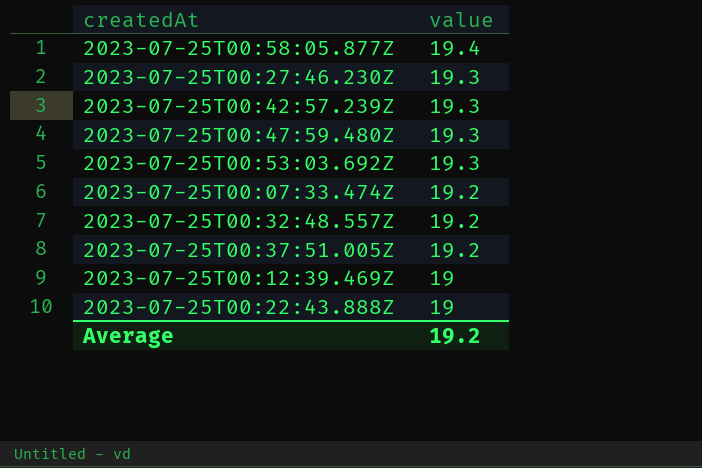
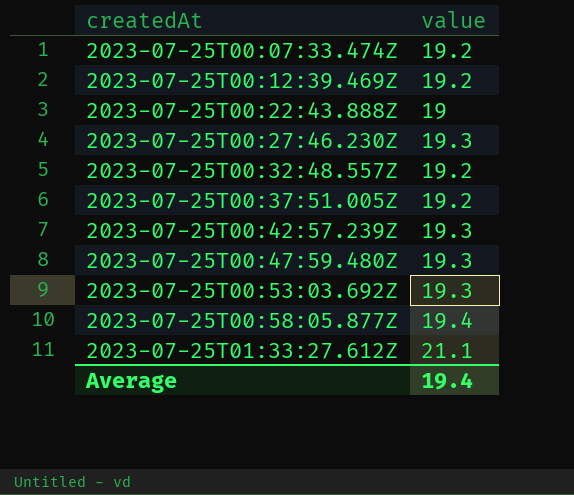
row order: value descending -> createdAt ascending
2023-07-25T00:12:39.469Z | value: 19 -> 19.2
row 2023-07-25T01:33:27.612Z: none -> 21.1
Average | value: 19.2 -> 19.4

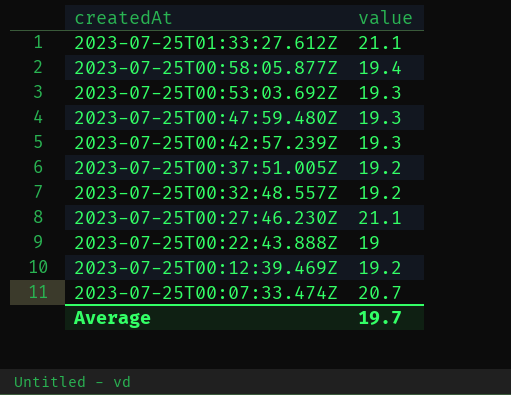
row order: createdAt ascending -> createdAt descending
2023-07-25T00:27:46.230Z | value: 19.3 -> 21.1
2023-07-25T00:07:33.474Z | value: 19.2 -> 20.7
Average | value: 19.4 -> 19.7

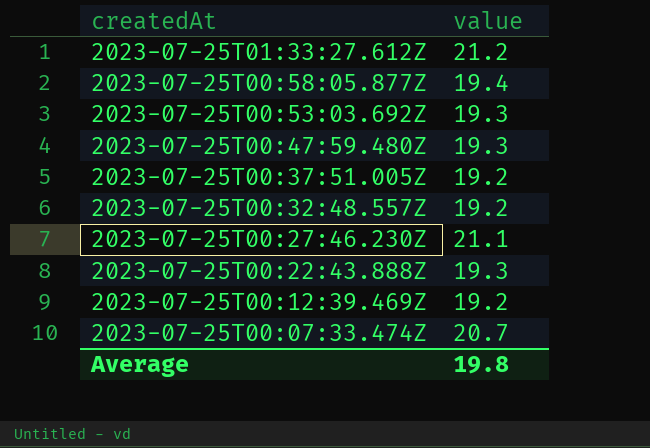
row 2023-07-25T00:42:57.239Z: 19.3 -> none
2023-07-25T01:33:27.612Z | value: 21.1 -> 21.2
2023-07-25T00:22:43.888Z | value: 19 -> 19.3
Average | value: 19.7 -> 19.8

